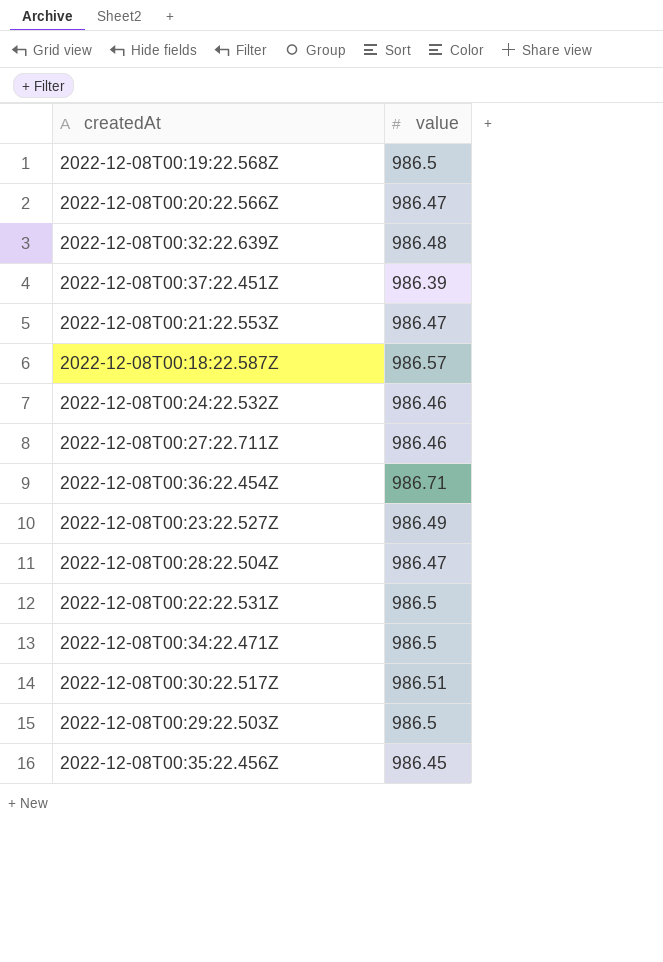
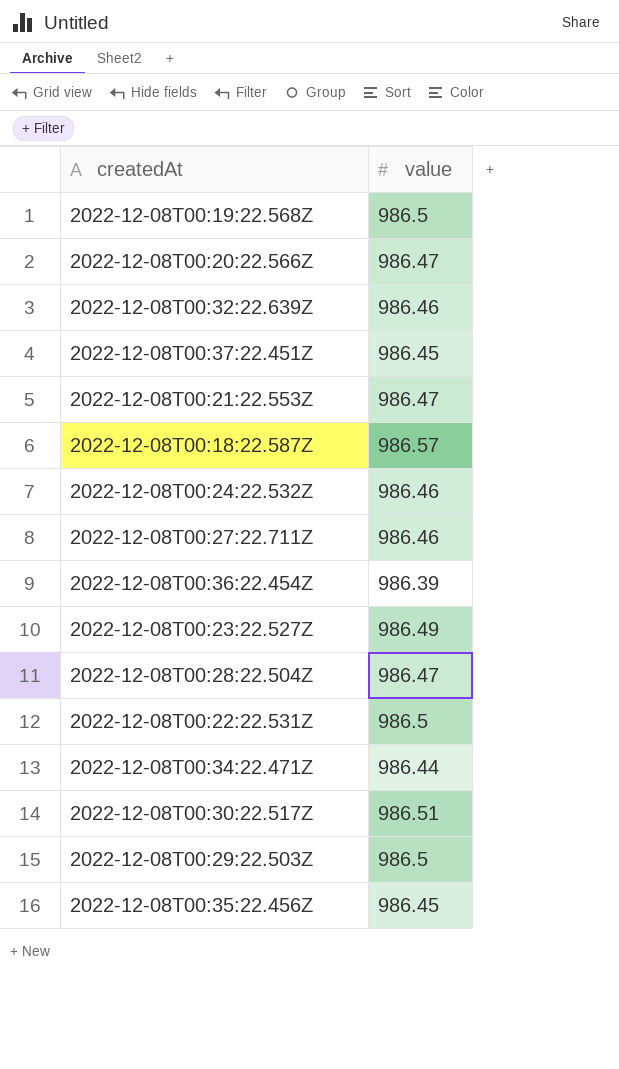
2022-12-08T00:32:22.639Z | value: 986.48 -> 986.46
2022-12-08T00:37:22.451Z | value: 986.39 -> 986.45
2022-12-08T00:36:22.454Z | value: 986.71 -> 986.39
2022-12-08T00:34:22.471Z | value: 986.5 -> 986.44

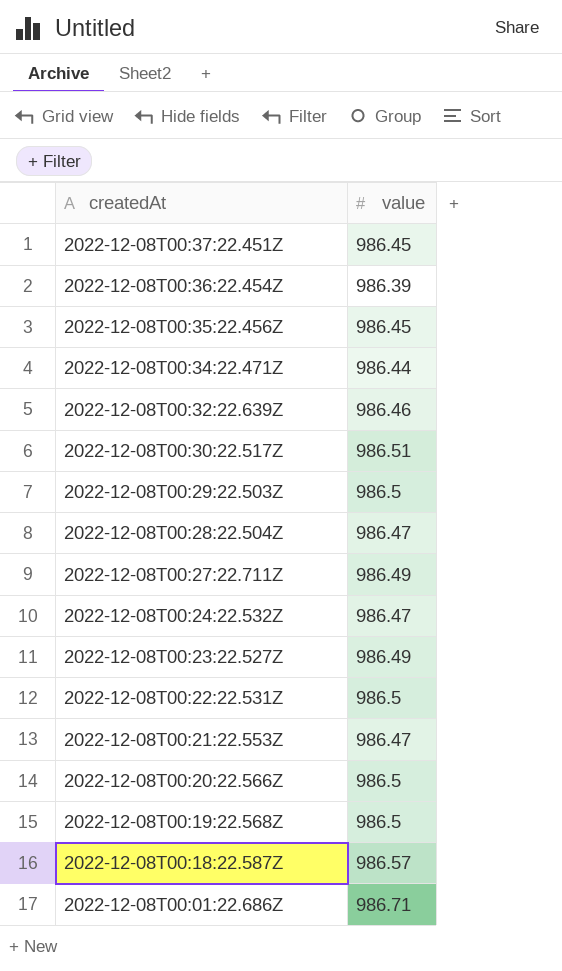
row order: none -> createdAt descending
2022-12-08T00:27:22.711Z | value: 986.46 -> 986.49
2022-12-08T00:24:22.532Z | value: 986.46 -> 986.47
2022-12-08T00:20:22.566Z | value: 986.47 -> 986.5
row 2022-12-08T00:01:22.686Z: none -> 986.71

